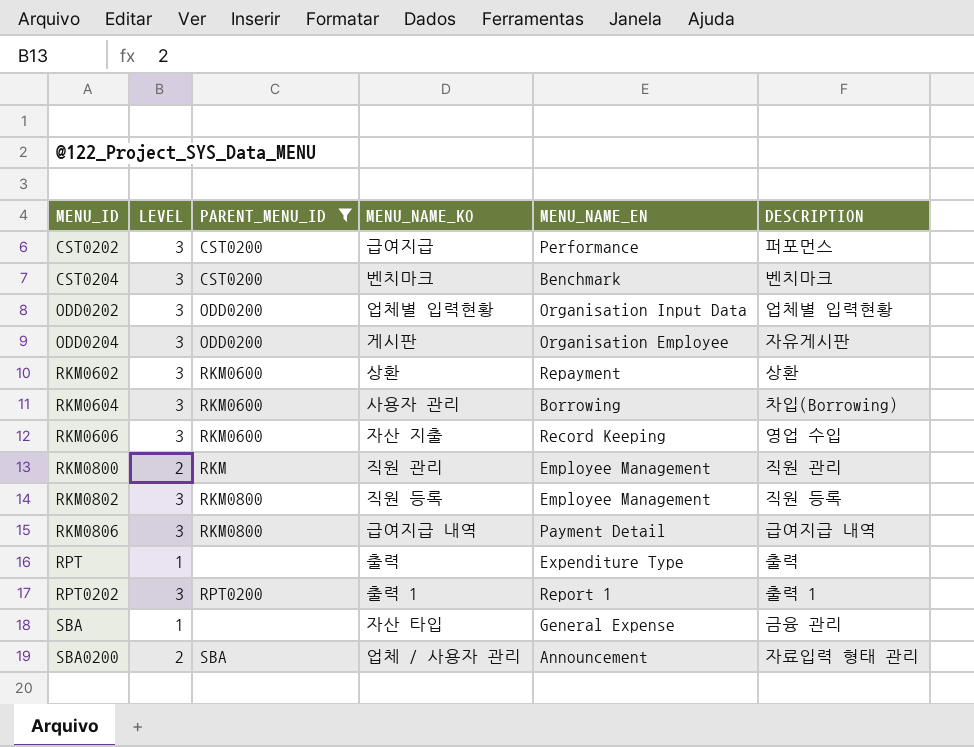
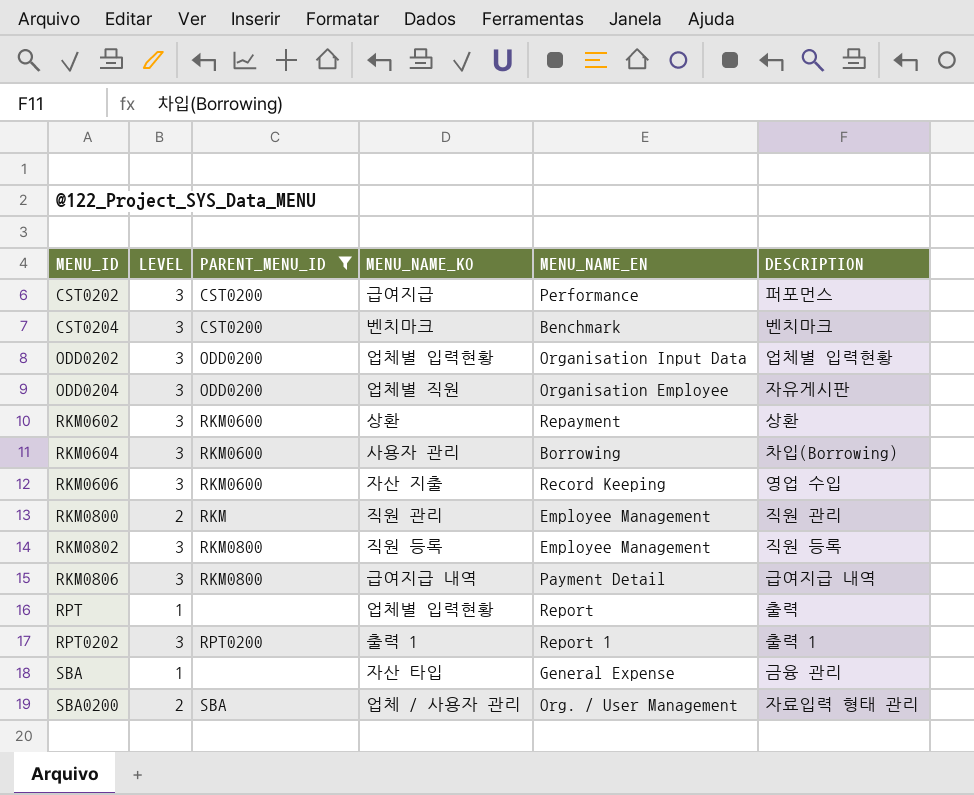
ODD0204 | MENU_NAME_KO: 게시판 -> 업체별 직원
RPT | MENU_NAME_KO: 출력 -> 업체별 입력현황
RPT | MENU_NAME_EN: Expenditure Type -> Report
SBA0200 | MENU_NAME_EN: Announcement -> Org. / User Management

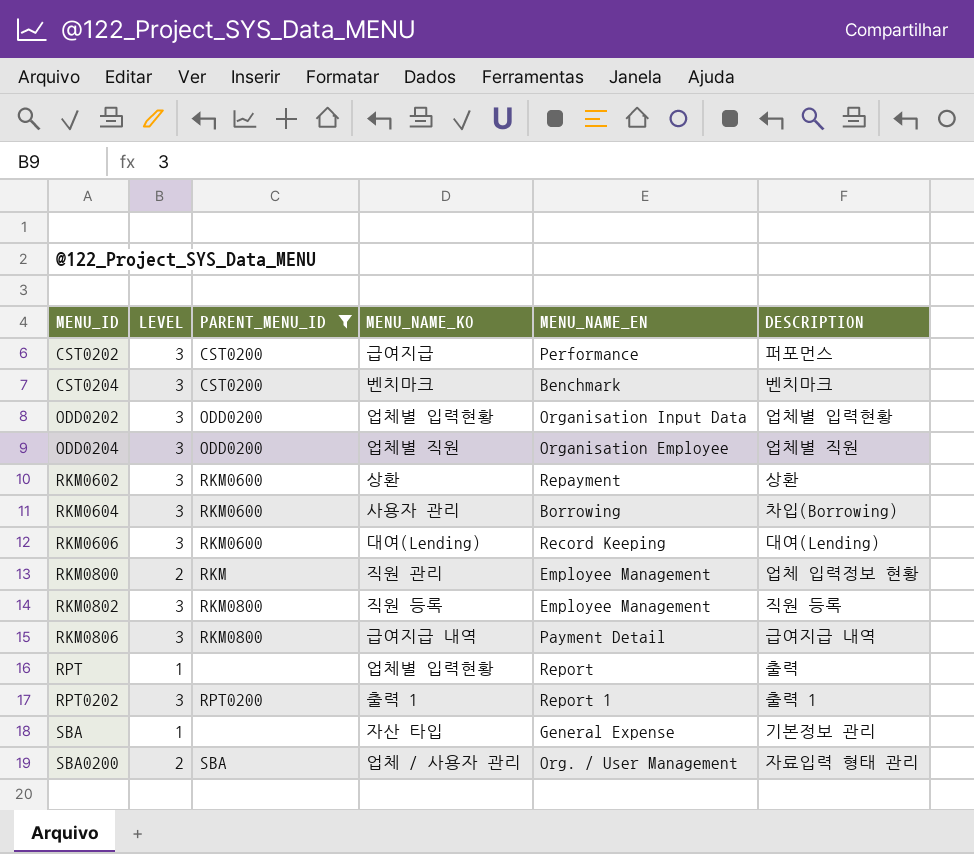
ODD0204 | DESCRIPTION: 자유게시판 -> 업체별 직원
RKM0606 | MENU_NAME_KO: 자산 지출 -> 대여(Lending)
RKM0606 | DESCRIPTION: 영업 수입 -> 대여(Lending)
RKM0800 | DESCRIPTION: 직원 관리 -> 업체 입력정보 현황
SBA | DESCRIPTION: 금융 관리 -> 기본정보 관리

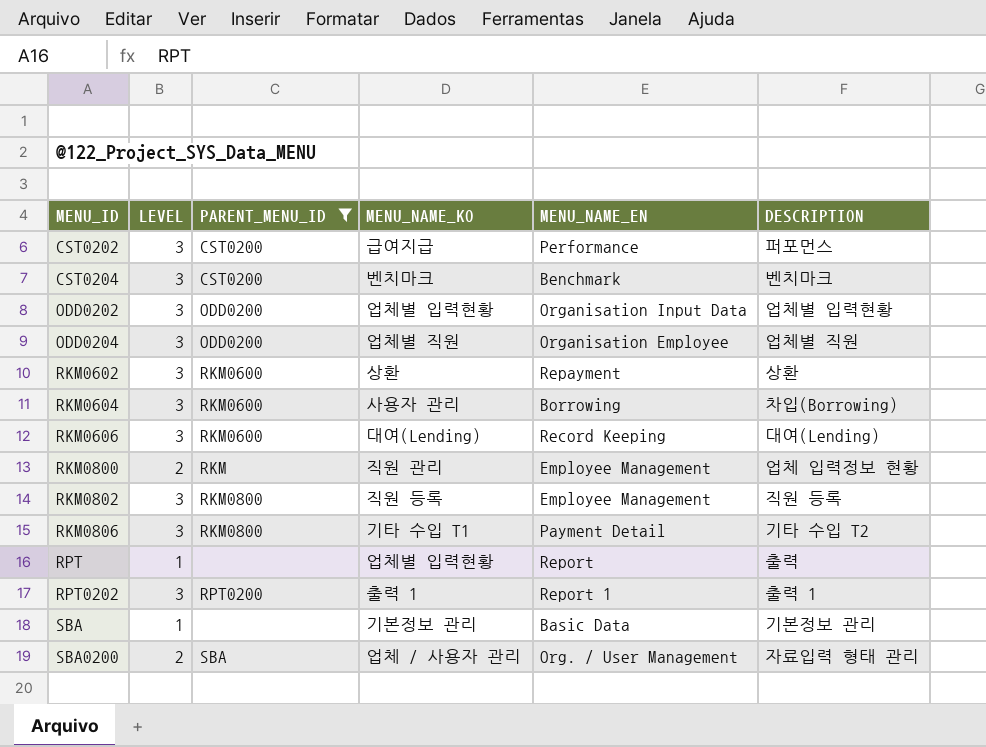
RKM0806 | MENU_NAME_KO: 급여지급 내역 -> 기타 수입 T1
RKM0806 | DESCRIPTION: 급여지급 내역 -> 기타 수입 T2
SBA | MENU_NAME_KO: 자산 타입 -> 기본정보 관리
SBA | MENU_NAME_EN: General Expense -> Basic Data

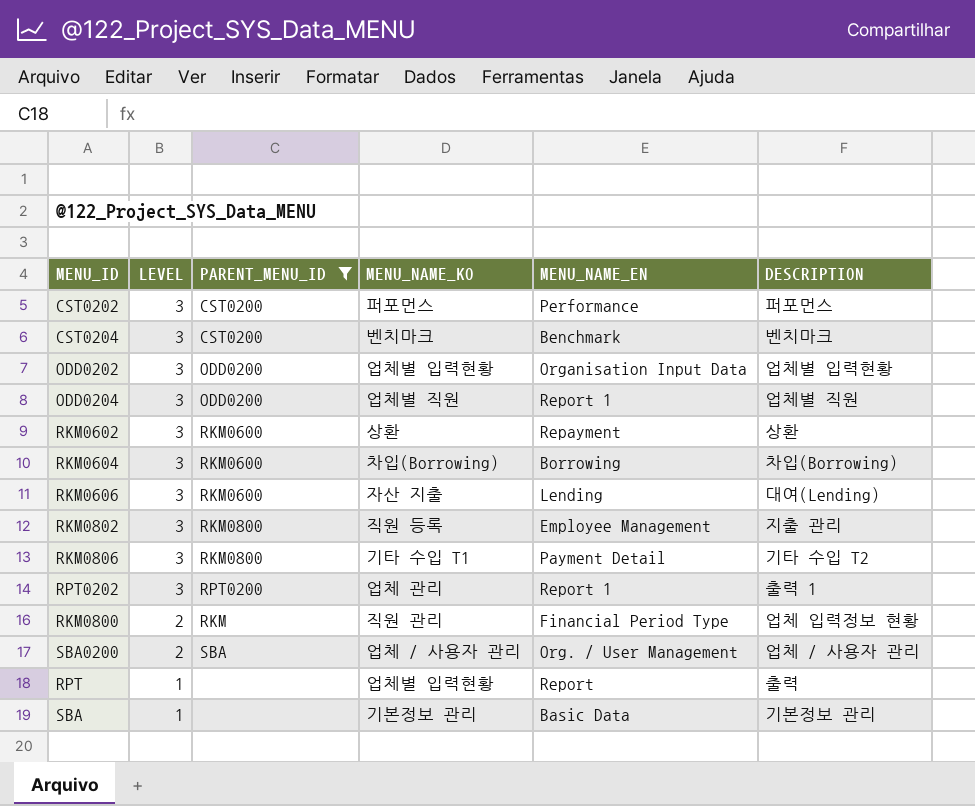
row order: MENU_ID ascending -> LEVEL descending
CST0202 | MENU_NAME_KO: 급여지급 -> 퍼포먼스
ODD0204 | MENU_NAME_EN: Organisation Employee -> Report 1
RKM0604 | MENU_NAME_KO: 사용자 관리 -> 차입(Borrowing)
RKM0606 | MENU_NAME_KO: 대여(Lending) -> 자산 지출
RKM0606 | MENU_NAME_EN: Record Keeping -> Lending
RKM0802 | DESCRIPTION: 직원 등록 -> 지출 관리
RPT0202 | MENU_NAME_KO: 출력 1 -> 업체 관리
RKM0800 | MENU_NAME_EN: Employee Management -> Financial Period Type
SBA0200 | DESCRIPTION: 자료입력 형태 관리 -> 업체 / 사용자 관리

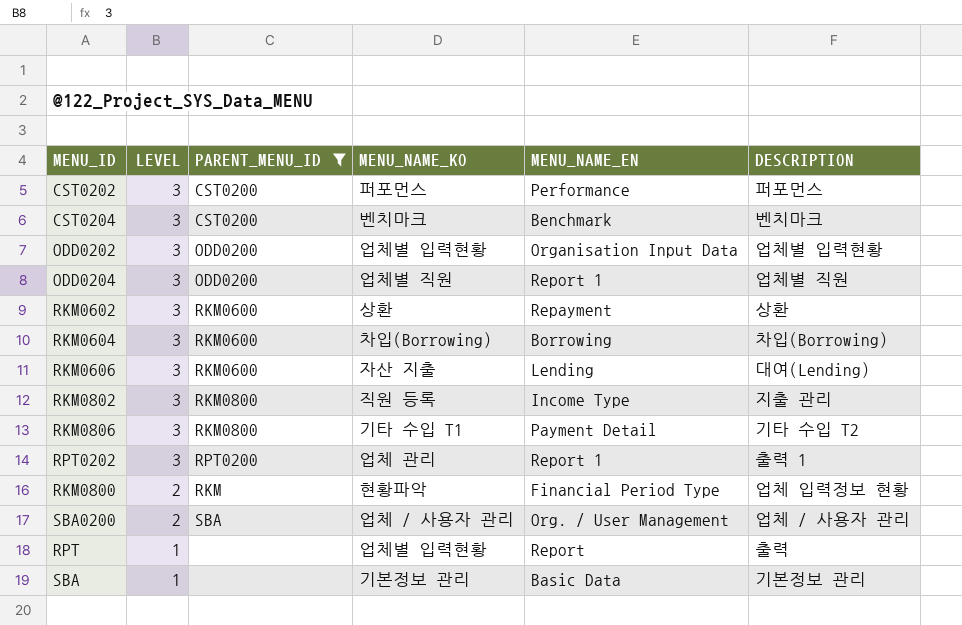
RKM0802 | MENU_NAME_EN: Employee Management -> Income Type
RKM0800 | MENU_NAME_KO: 직원 관리 -> 현황파악

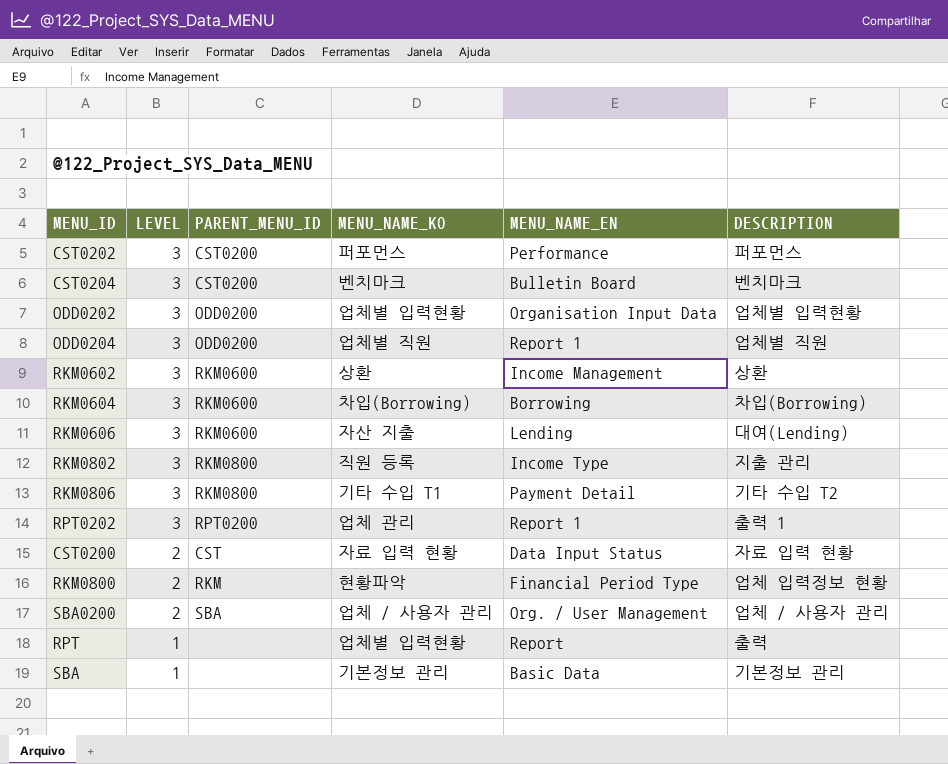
filter: PARENT_MENU_ID != CST -> none
CST0204 | MENU_NAME_EN: Benchmark -> Bulletin Board
RKM0602 | MENU_NAME_EN: Repayment -> Income Management

